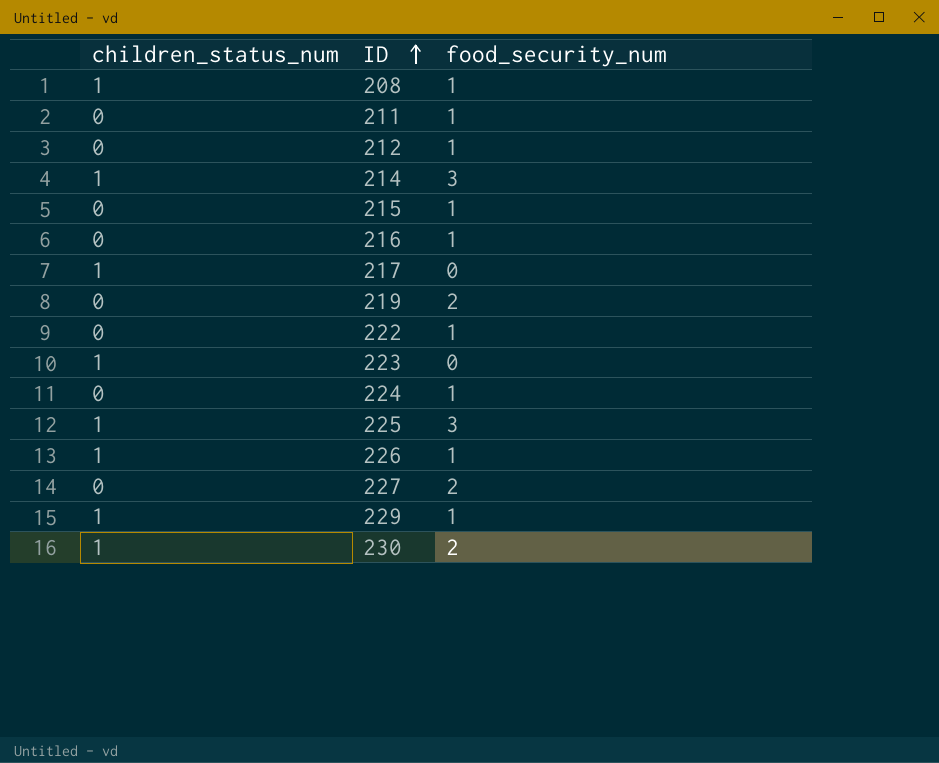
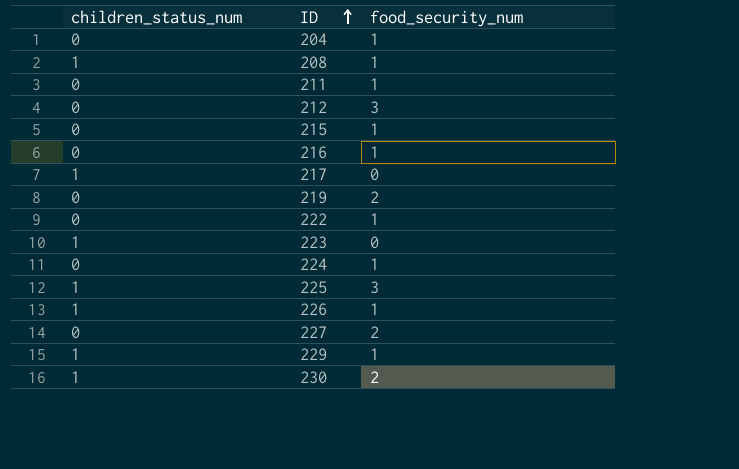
row 214: 1 | 3 -> none
row 204: none -> 0 | 1
212 | food_security_num: 1 -> 3

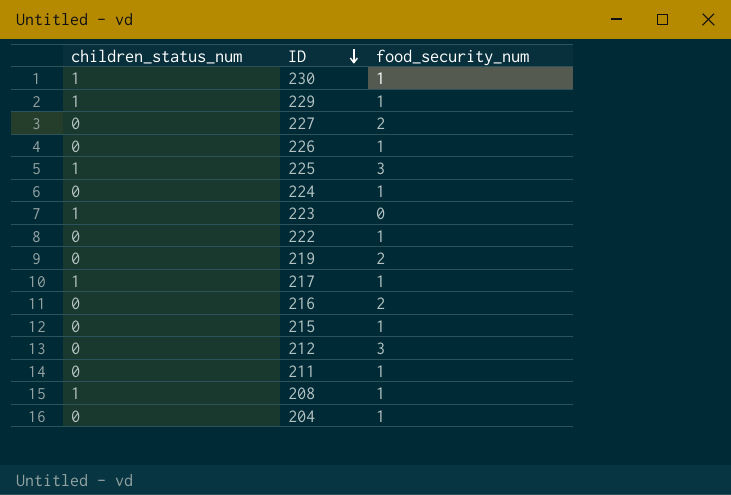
row order: ID ascending -> ID descending
230 | food_security_num: 2 -> 1
226 | children_status_num: 1 -> 0
217 | food_security_num: 0 -> 1
216 | food_security_num: 1 -> 2

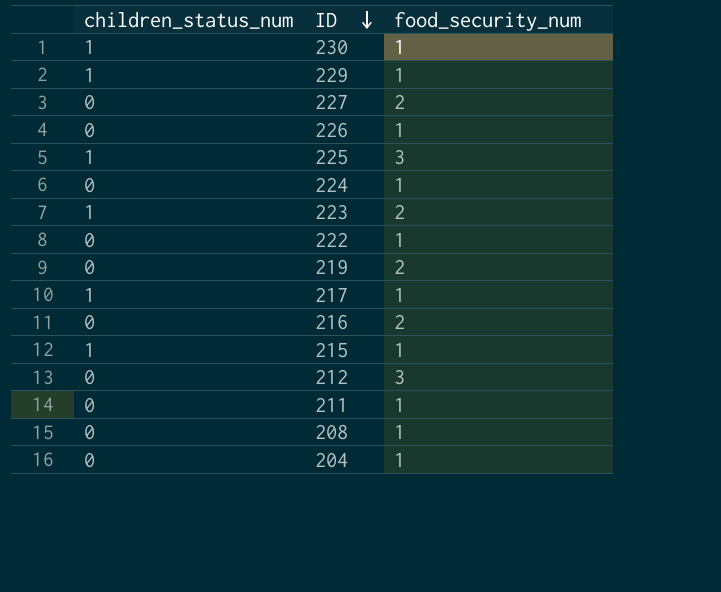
223 | food_security_num: 0 -> 2
215 | children_status_num: 0 -> 1
208 | children_status_num: 1 -> 0

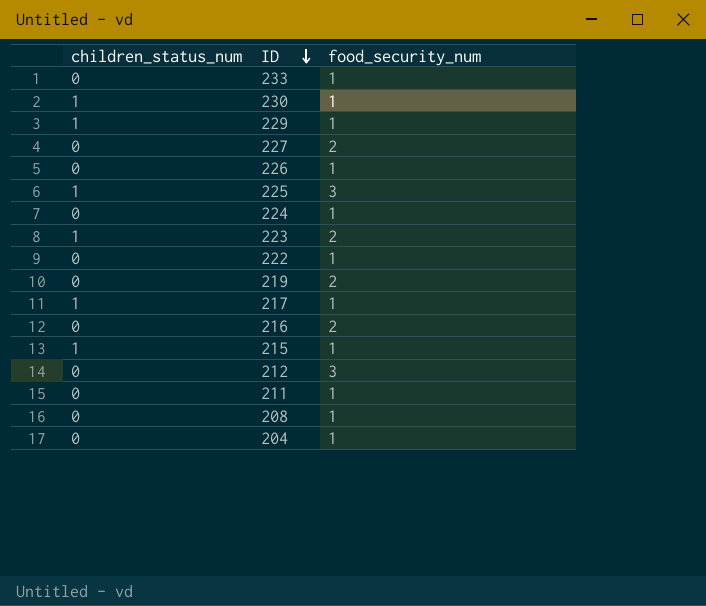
row 233: none -> 0 | 1

